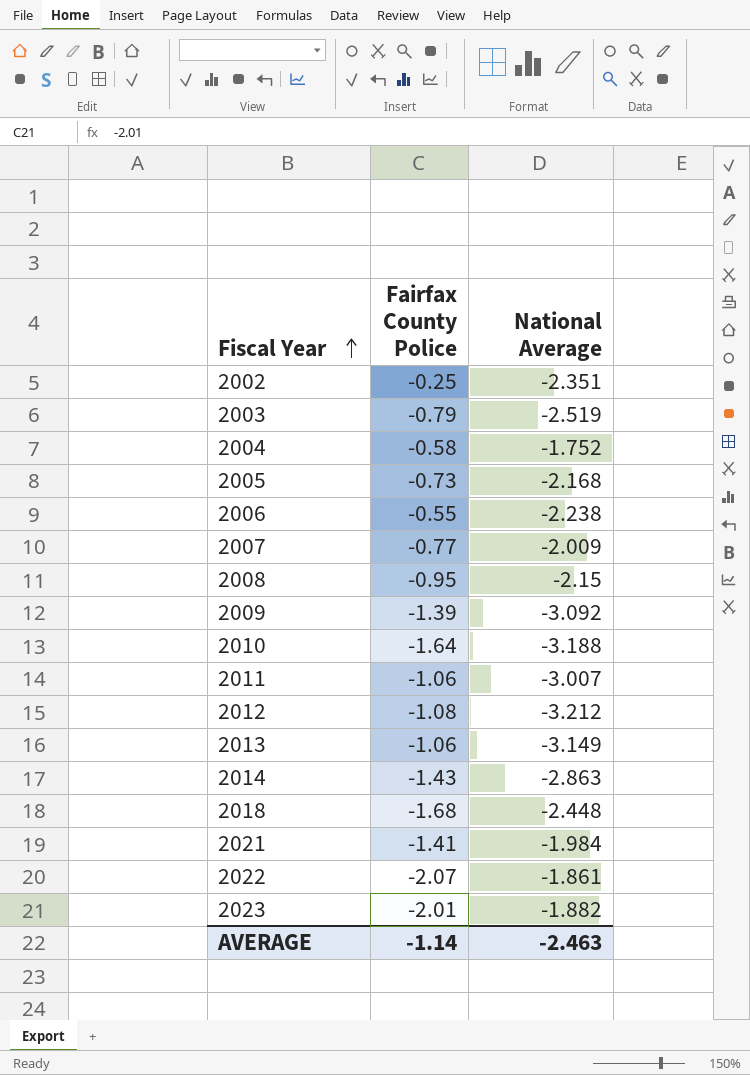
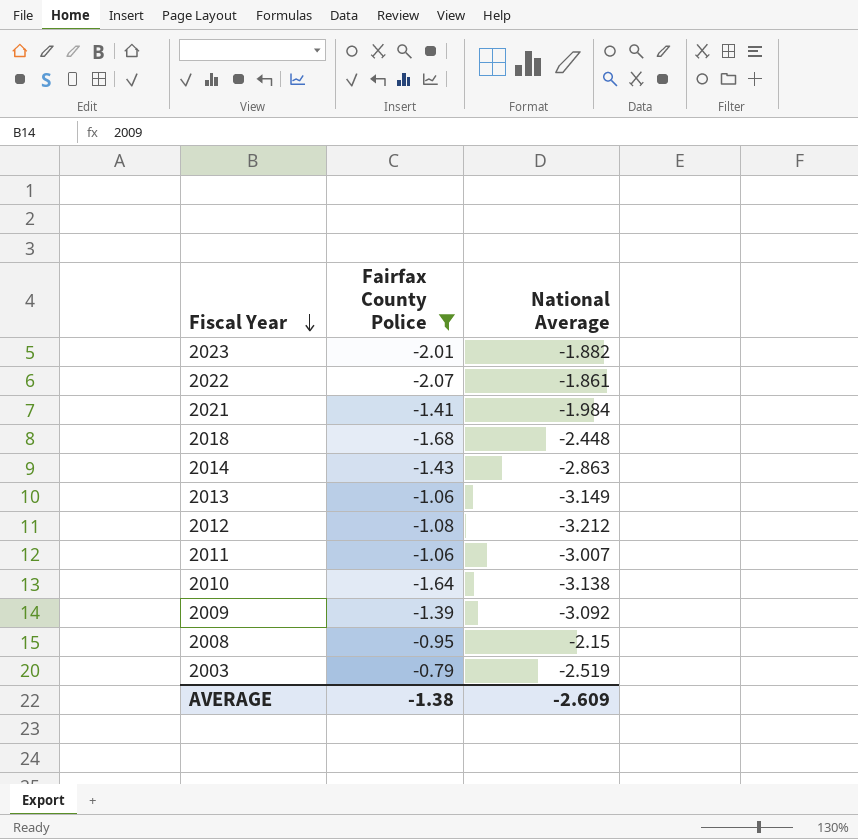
filter: none -> Fairfax County Police <= -0.79
row order: Fiscal Year ascending -> Fiscal Year descending
2010 | National Average: -3.188 -> -3.138
AVERAGE | Fairfax County Police: -1.14 -> -1.38
AVERAGE | National Average: -2.463 -> -2.609

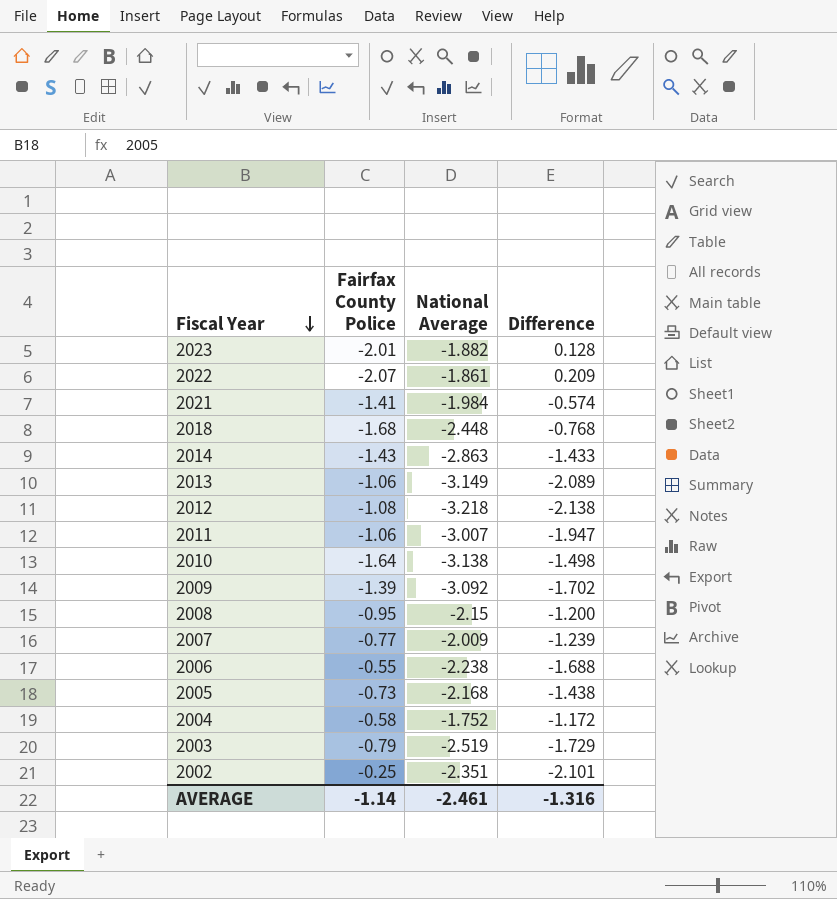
filter: Fairfax County Police <= -0.79 -> none
column Difference | formula: none -> [National Average] - [Fairfax County Police]
2012 | National Average: -3.212 -> -3.218
AVERAGE | Fairfax County Police: -1.38 -> -1.14
AVERAGE | National Average: -2.609 -> -2.461

